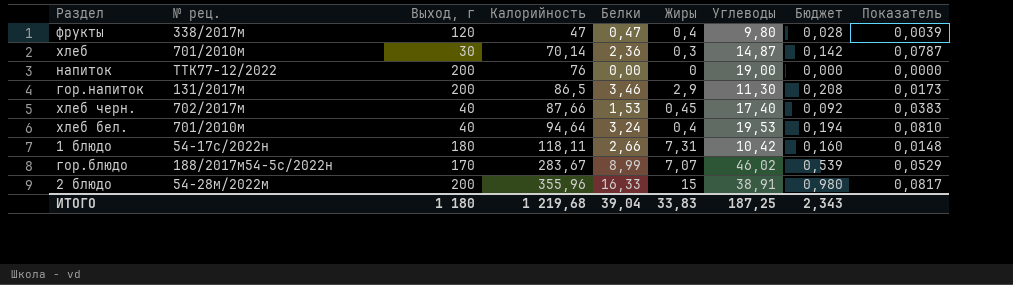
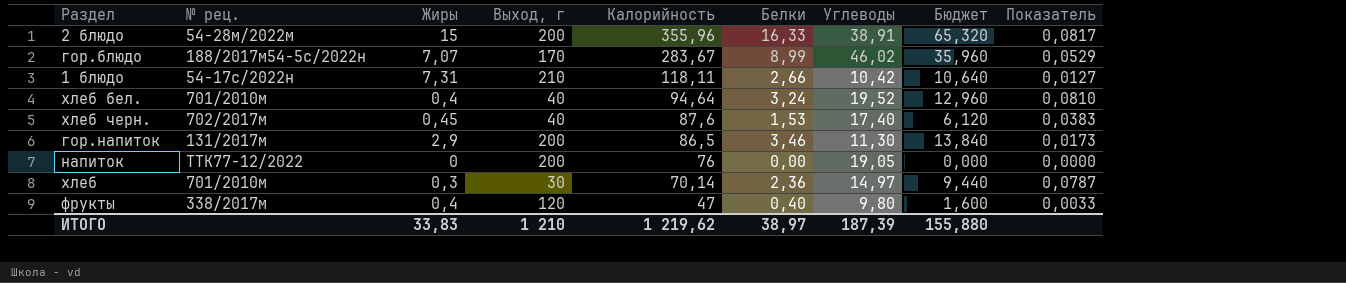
row order: Калорийность ascending -> Калорийность descending
column Жиры | position: 6 -> 3
column Бюджет | formula: [Белки] * 0,06 -> [Белки] * 4
1 блюдо | Выход, г: 180 -> 210
1 блюдо | Показатель: 0,0148 -> 0,0127
хлеб бел. | Углеводы: 19,53 -> 19,52
хлеб черн. | Калорийность: 87,66 -> 87,6
напиток | Углеводы: 19,00 -> 19,05
хлеб | Углеводы: 14,87 -> 14,97
фрукты | Белки: 0,47 -> 0,40
фрукты | Показатель: 0,0039 -> 0,0033
ИТОГО | Выход, г: 1 180 -> 1 210
ИТОГО | Калорийность: 1 219,68 -> 1 219,62
ИТОГО | Белки: 39,04 -> 38,97
ИТОГО | Углеводы: 187,25 -> 187,39
ИТОГО | Бюджет: 2,343 -> 155,880

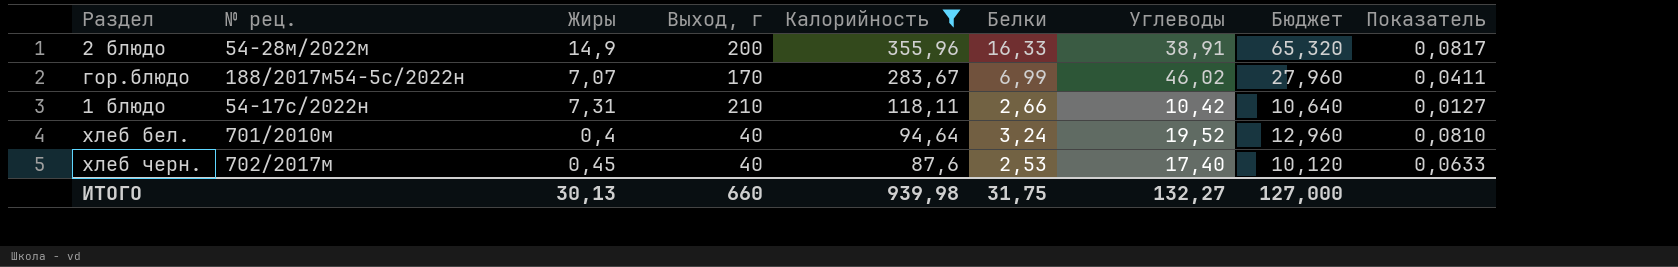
filter: none -> Калорийность >= 87,6
2 блюдо | Жиры: 15 -> 14,9
гор.блюдо | Белки: 8,99 -> 6,99
гор.блюдо | Бюджет: 35,960 -> 27,960
гор.блюдо | Показатель: 0,0529 -> 0,0411
хлеб черн. | Белки: 1,53 -> 2,53
хлеб черн. | Бюджет: 6,120 -> 10,120
хлеб черн. | Показатель: 0,0383 -> 0,0633
ИТОГО | Жиры: 33,83 -> 30,13
ИТОГО | Выход, г: 1 210 -> 660
ИТОГО | Калорийность: 1 219,62 -> 939,98
ИТОГО | Белки: 38,97 -> 31,75
ИТОГО | Углеводы: 187,39 -> 132,27
ИТОГО | Бюджет: 155,880 -> 127,000

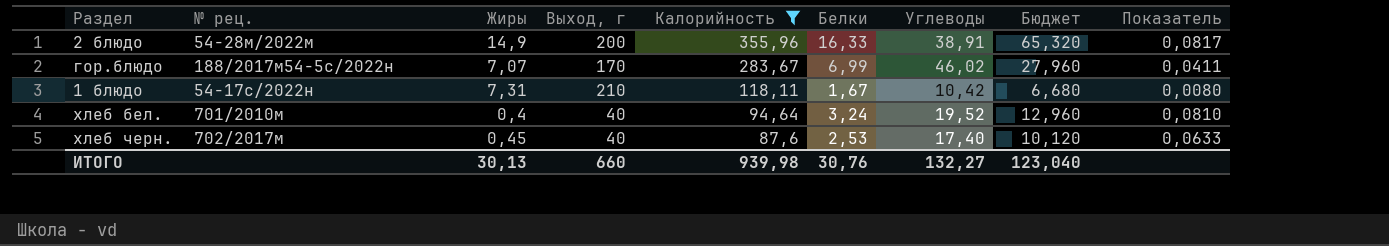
1 блюдо | Белки: 2,66 -> 1,67
1 блюдо | Бюджет: 10,640 -> 6,680
1 блюдо | Показатель: 0,0127 -> 0,0080
ИТОГО | Белки: 31,75 -> 30,76
ИТОГО | Бюджет: 127,000 -> 123,040

